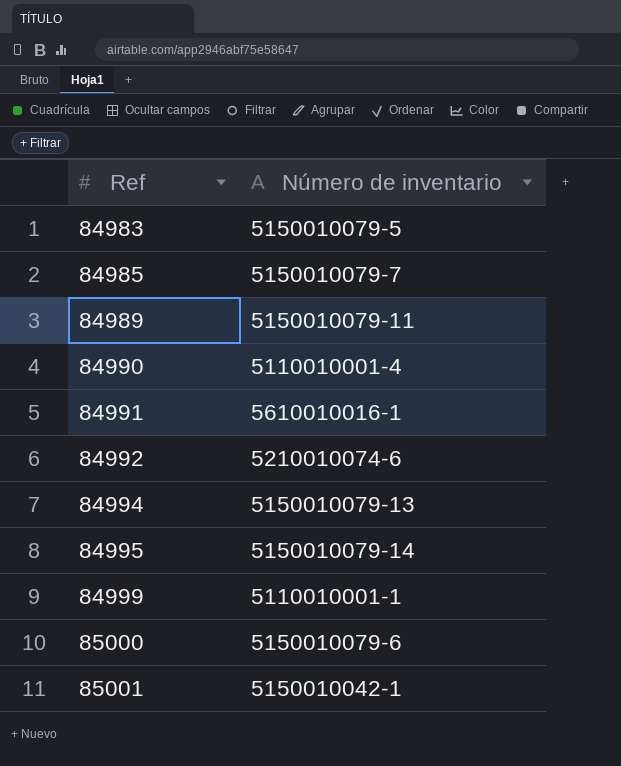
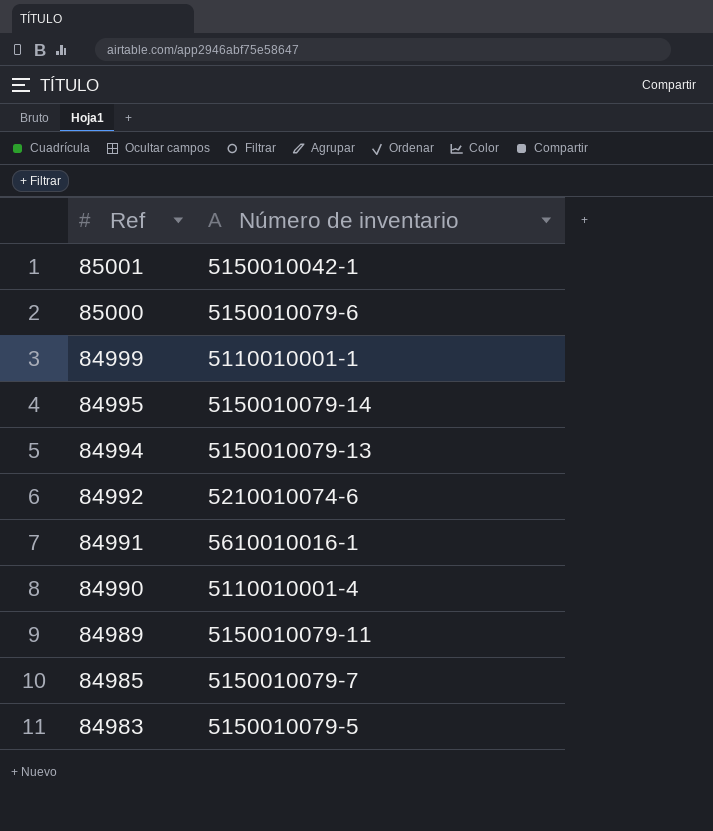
row order: Ref ascending -> Ref descending

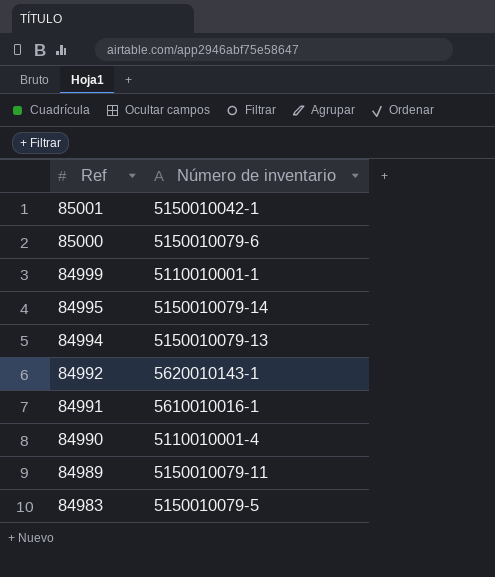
row 84985: 5150010079-7 -> none
84992 | Número de inventario: 5210010074-6 -> 5620010143-1

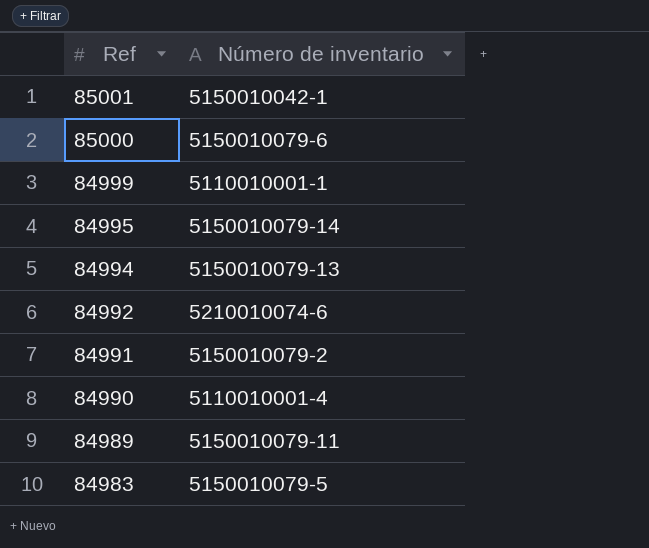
84992 | Número de inventario: 5620010143-1 -> 5210010074-6
84991 | Número de inventario: 5610010016-1 -> 5150010079-2

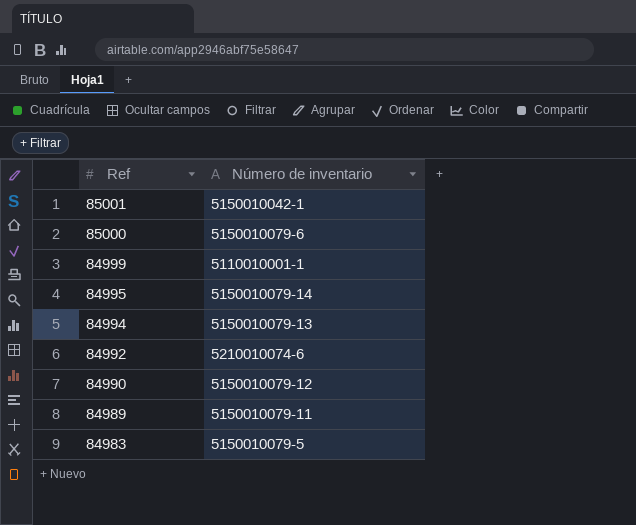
row 84991: 5150010079-2 -> none
84990 | Número de inventario: 5110010001-4 -> 5150010079-12

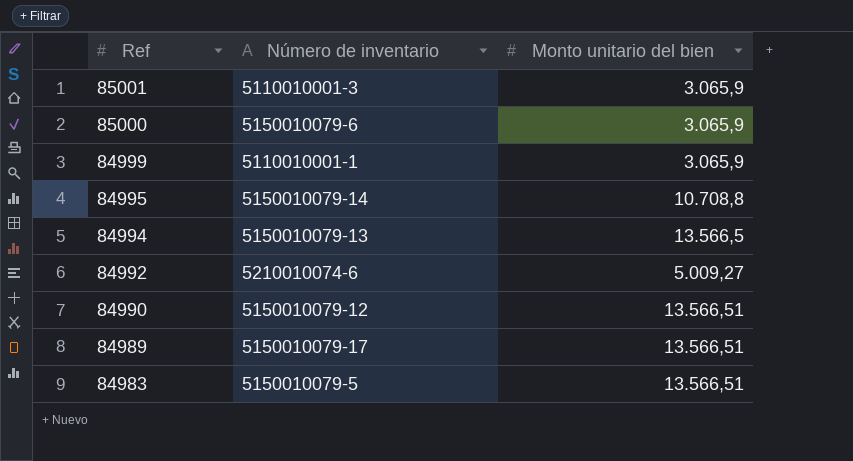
column Monto unitario del bien | position: none -> 3
85001 | Número de inventario: 5150010042-1 -> 5110010001-3
84989 | Número de inventario: 5150010079-11 -> 5150010079-17

